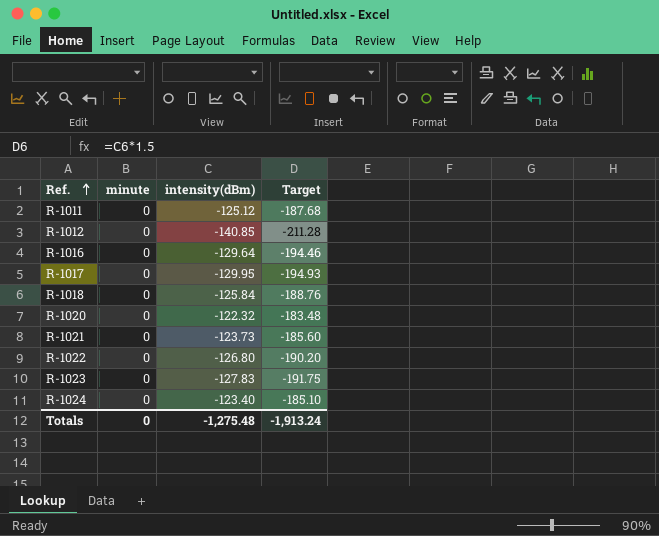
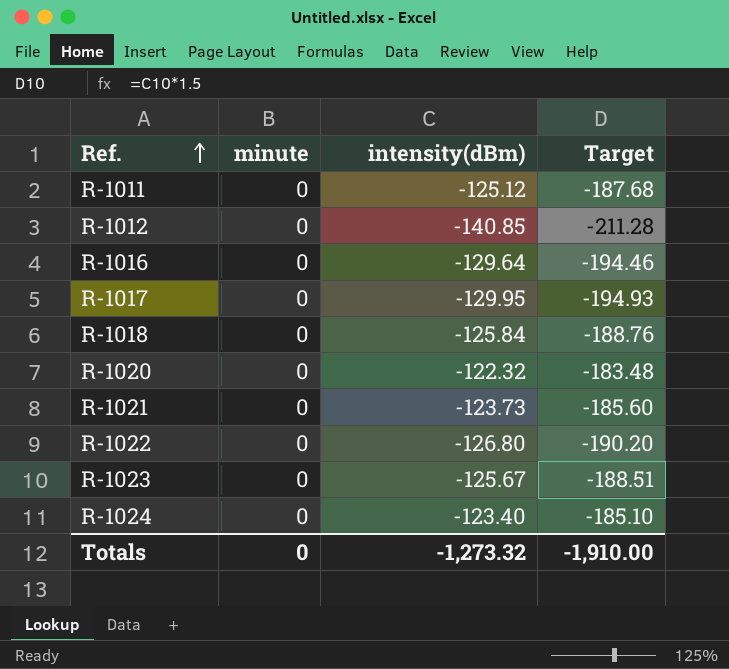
R-1023 | intensity(dBm): -127.83 -> -125.67
R-1023 | Target: -191.75 -> -188.51
Totals | intensity(dBm): -1,275.48 -> -1,273.32
Totals | Target: -1,913.24 -> -1,910.00

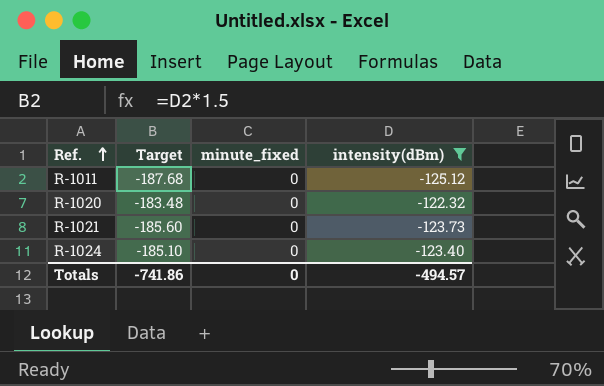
filter: none -> intensity(dBm) >= -125.12
column Target | position: 4 -> 2
column name: minute -> minute_fixed
Totals | Target: -1,910.00 -> -741.86
Totals | intensity(dBm): -1,273.32 -> -494.57

